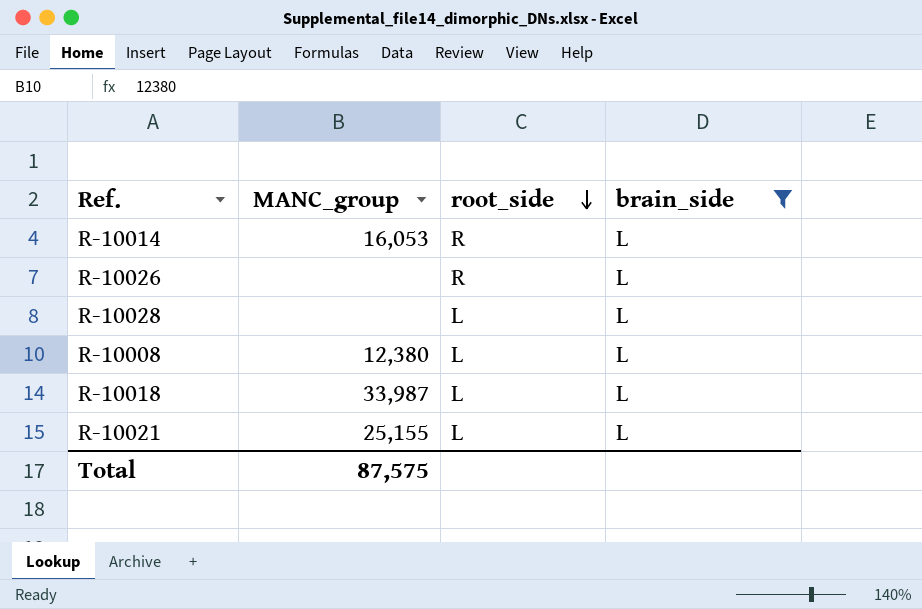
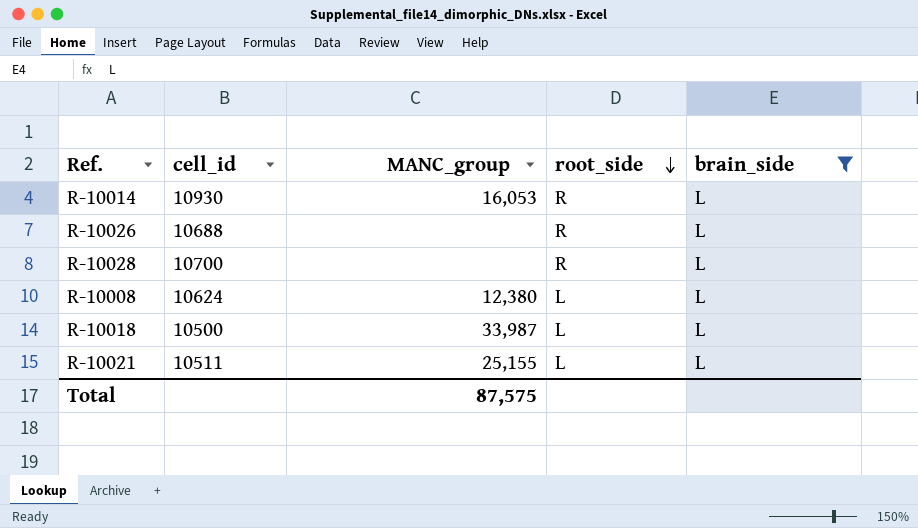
column cell_id | position: none -> 2
R-10028 | root_side: L -> R

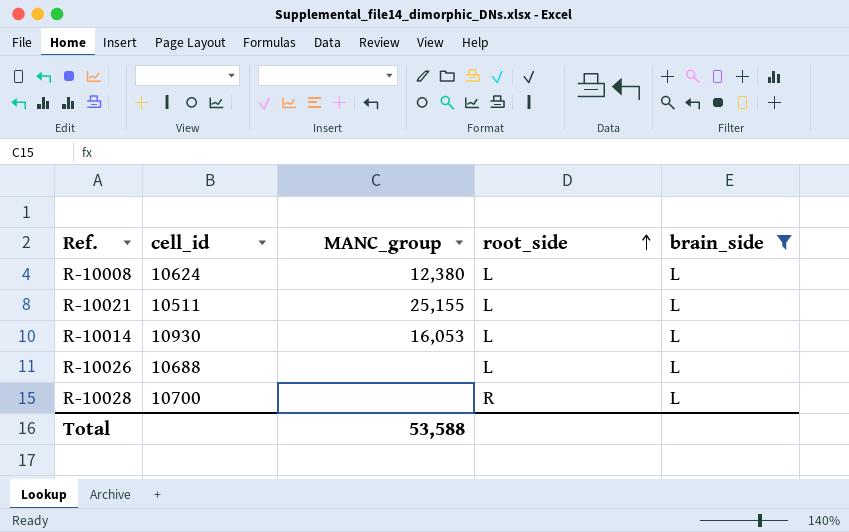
row order: root_side descending -> root_side ascending
row R-10018: 10500 | 33,987 | L | L -> none
R-10014 | root_side: R -> L
R-10026 | root_side: R -> L
Total | MANC_group: 87,575 -> 53,588

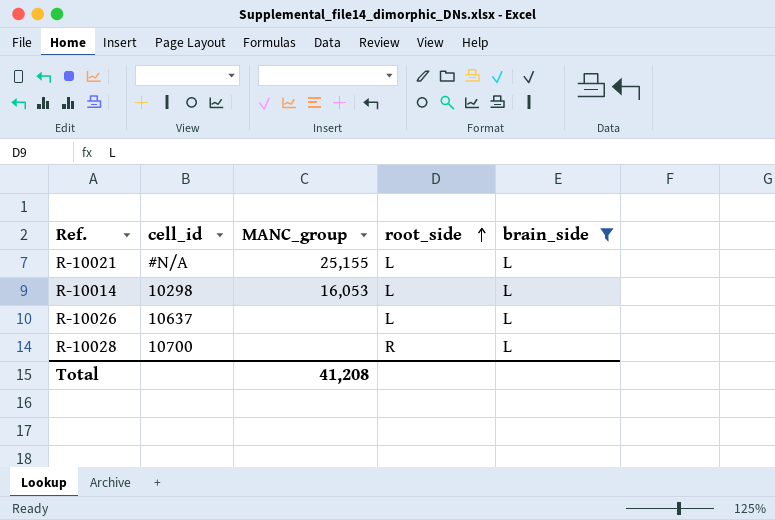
row R-10008: 10624 | 12,380 | L | L -> none
R-10021 | cell_id: 10511 -> #N/A
R-10014 | cell_id: 10930 -> 10298
R-10026 | cell_id: 10688 -> 10637
Total | MANC_group: 53,588 -> 41,208

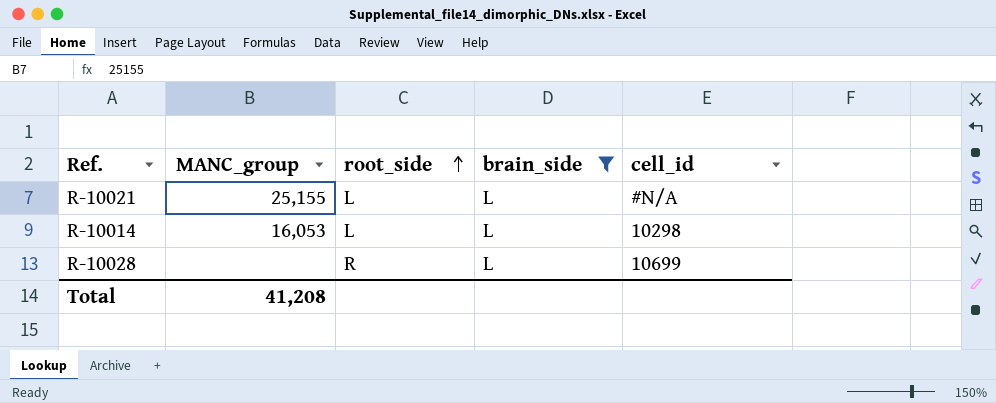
column cell_id | position: 2 -> 5
row R-10026: 10637 | none | L | L -> none
R-10028 | cell_id: 10700 -> 10699

